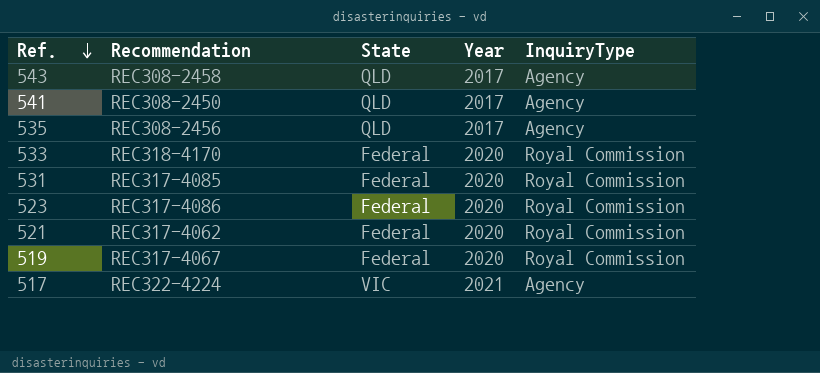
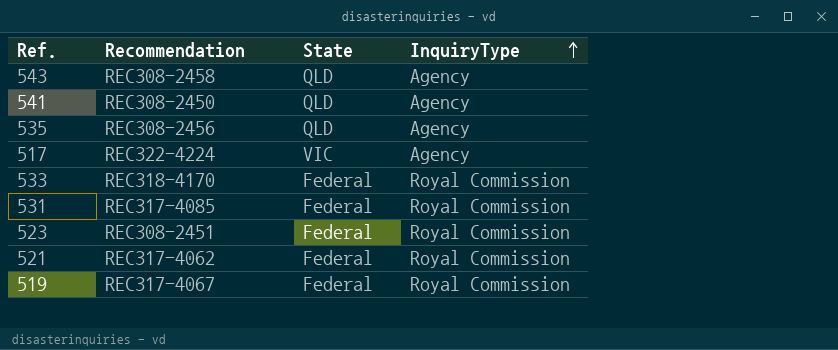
row order: Ref. descending -> InquiryType ascending
column Year | position: 4 -> none
523 | Recommendation: REC317-4086 -> REC308-2451

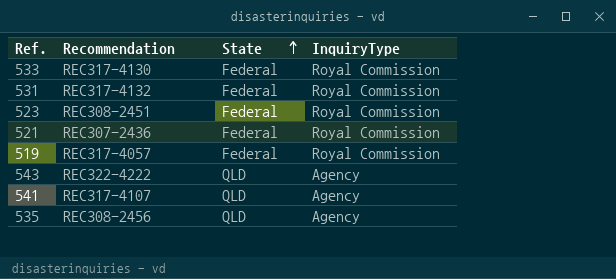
row order: InquiryType ascending -> State ascending
row 517: REC322-4224 | VIC | Agency -> none
533 | Recommendation: REC318-4170 -> REC317-4130
531 | Recommendation: REC317-4085 -> REC317-4132
521 | Recommendation: REC317-4062 -> REC307-2436
519 | Recommendation: REC317-4067 -> REC317-4057
543 | Recommendation: REC308-2458 -> REC322-4222
541 | Recommendation: REC308-2450 -> REC317-4107

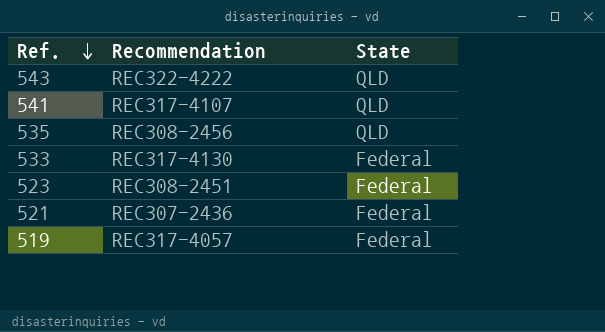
row order: State ascending -> Ref. descending
column InquiryType | position: 4 -> none
row 531: REC317-4132 | Federal | Royal Commission -> none

